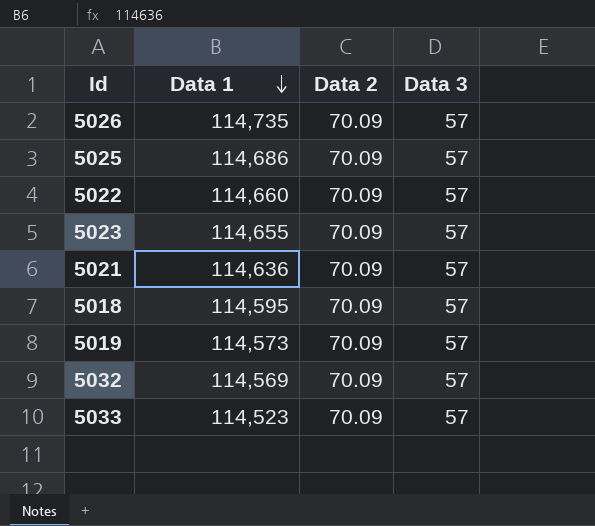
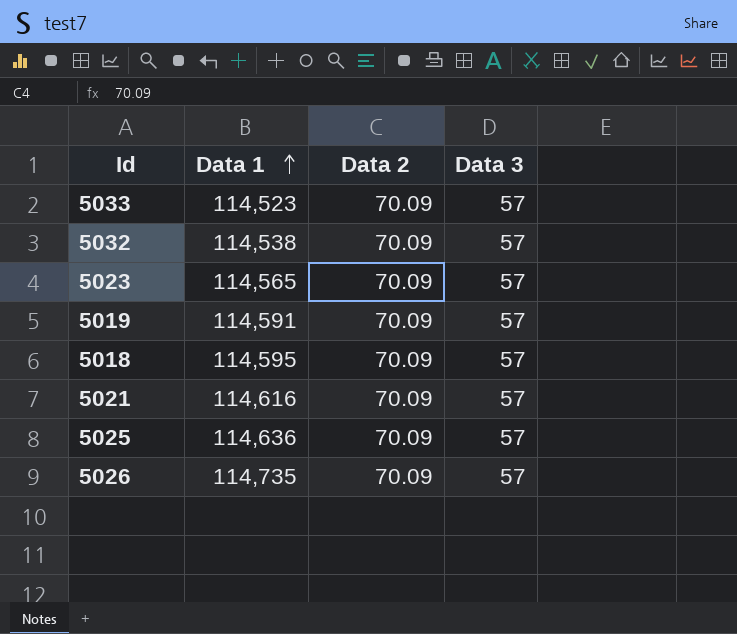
row order: Data 1 descending -> Data 1 ascending
row 5022: 114,660 | 70.09 | 57 -> none
5032 | Data 1: 114,569 -> 114,538
5023 | Data 1: 114,655 -> 114,565
5019 | Data 1: 114,573 -> 114,591
5021 | Data 1: 114,636 -> 114,616
5025 | Data 1: 114,686 -> 114,636

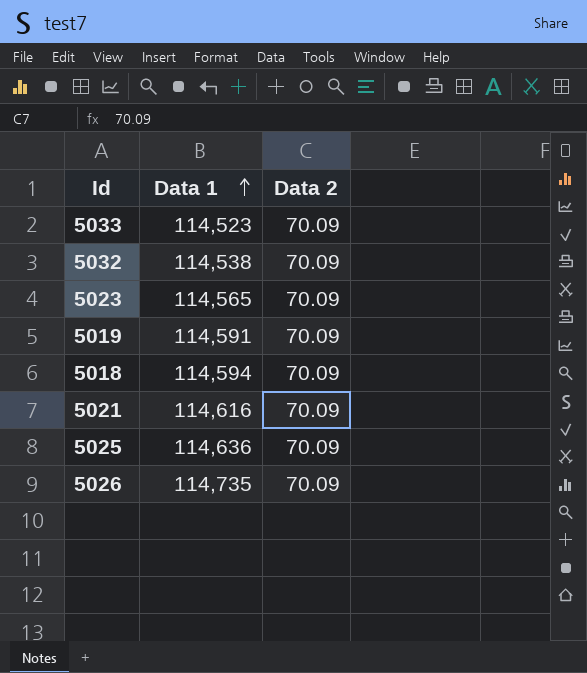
column Data 3 | position: 4 -> none
5018 | Data 1: 114,595 -> 114,594

